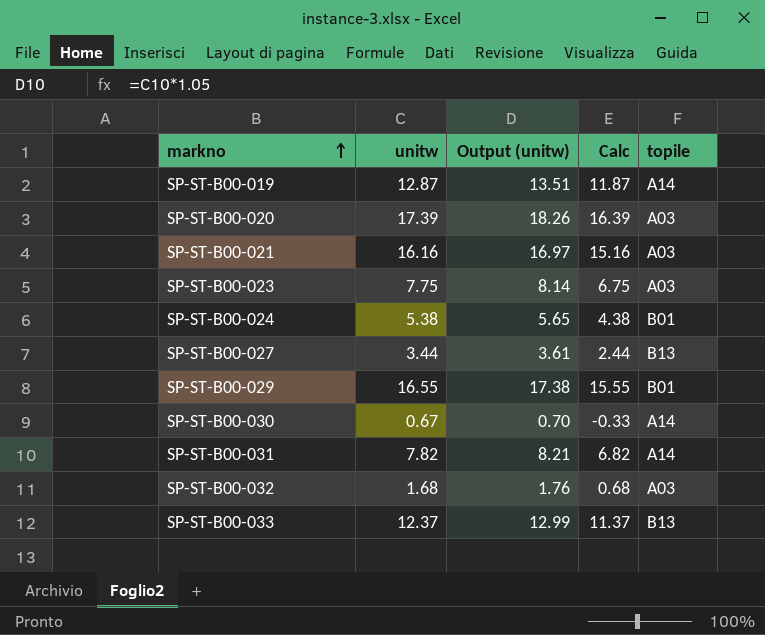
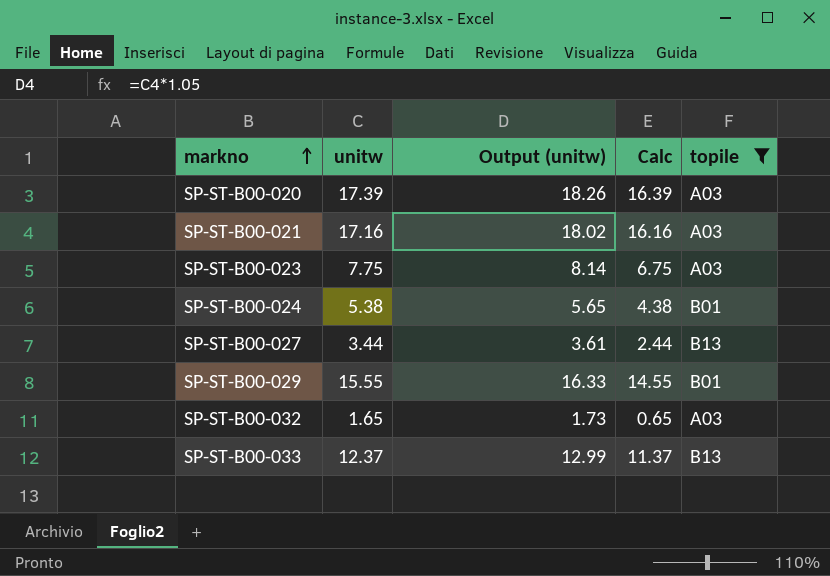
filter: none -> topile != A14
SP-ST-B00-021 | unitw: 16.16 -> 17.16
SP-ST-B00-021 | Output (unitw): 16.97 -> 18.02
SP-ST-B00-021 | Calc: 15.16 -> 16.16
SP-ST-B00-029 | unitw: 16.55 -> 15.55
SP-ST-B00-029 | Output (unitw): 17.38 -> 16.33
SP-ST-B00-029 | Calc: 15.55 -> 14.55
SP-ST-B00-032 | unitw: 1.68 -> 1.65
SP-ST-B00-032 | Output (unitw): 1.76 -> 1.73
SP-ST-B00-032 | Calc: 0.68 -> 0.65

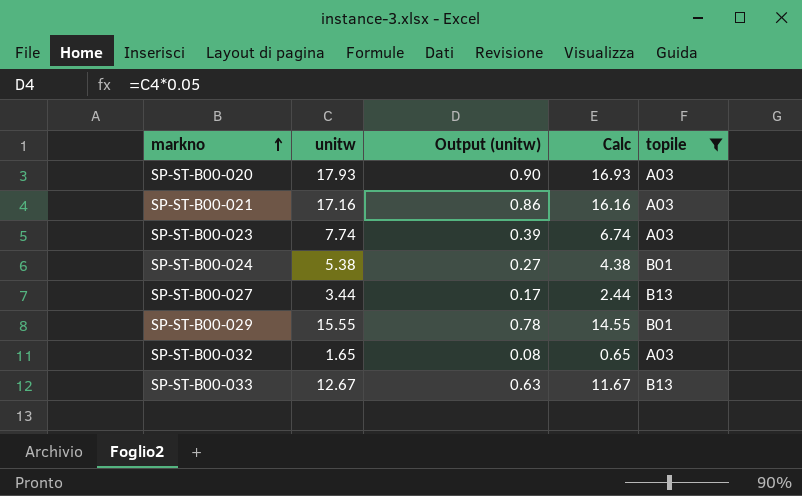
column Output (unitw) | formula: [unitw] * 1.05 -> [unitw] * 0.05
SP-ST-B00-020 | unitw: 17.39 -> 17.93
SP-ST-B00-020 | Calc: 16.39 -> 16.93
SP-ST-B00-023 | unitw: 7.75 -> 7.74
SP-ST-B00-023 | Calc: 6.75 -> 6.74
SP-ST-B00-033 | unitw: 12.37 -> 12.67
SP-ST-B00-033 | Calc: 11.37 -> 11.67

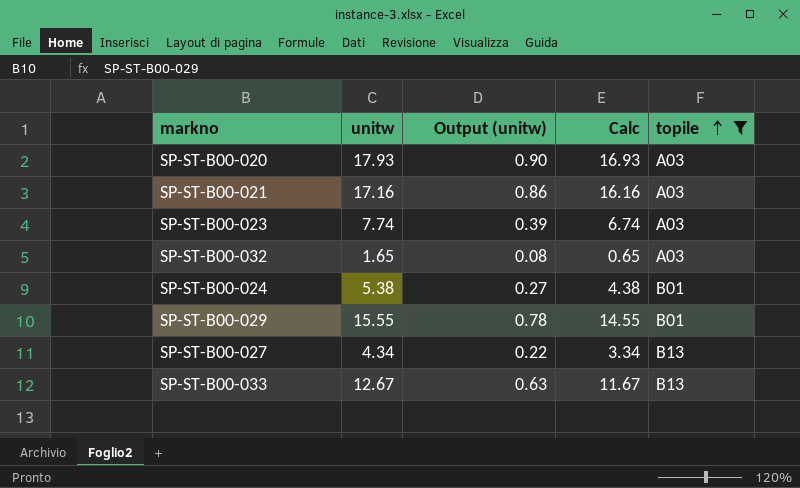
row order: markno ascending -> topile ascending
SP-ST-B00-027 | unitw: 3.44 -> 4.34
SP-ST-B00-027 | Output (unitw): 0.17 -> 0.22
SP-ST-B00-027 | Calc: 2.44 -> 3.34

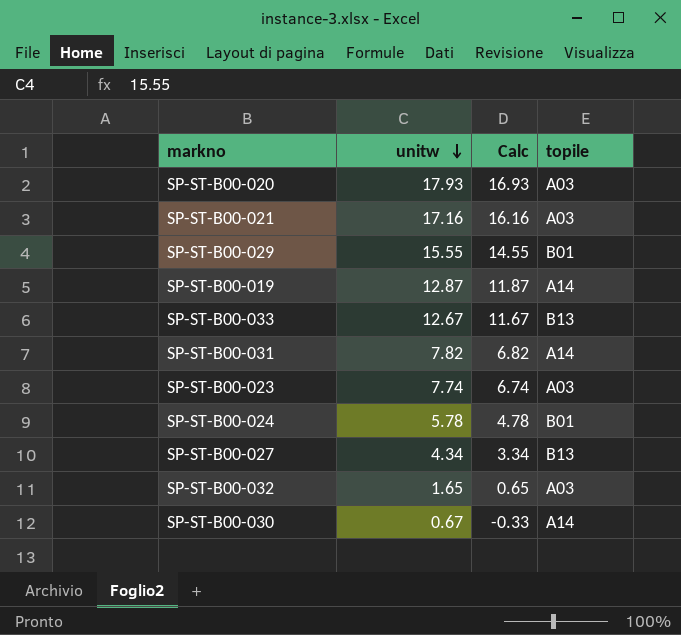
filter: topile != A14 -> none
row order: topile ascending -> unitw descending
column Output (unitw) | formula: [unitw] * 0.05 -> none
SP-ST-B00-024 | unitw: 5.38 -> 5.78
SP-ST-B00-024 | Calc: 4.38 -> 4.78

